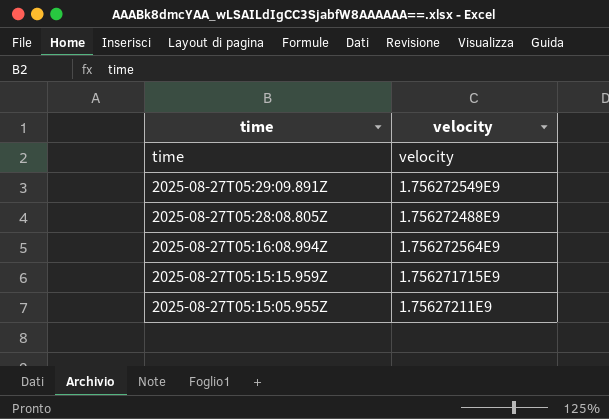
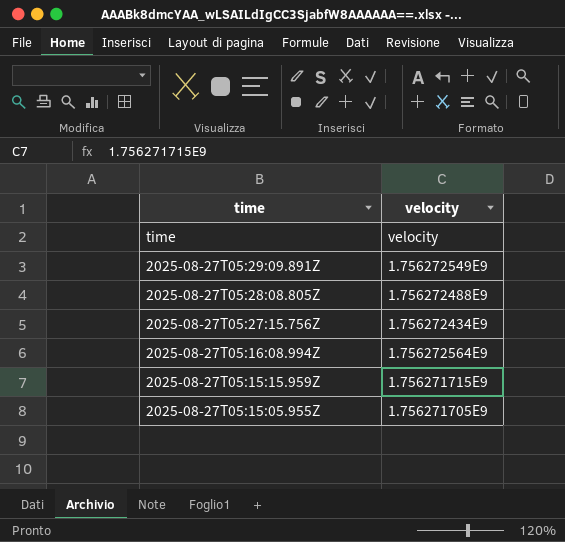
row 2025-08-27T05:27:15.756Z: none -> 1.756272434E9
2025-08-27T05:15:05.955Z | velocity: 1.75627211E9 -> 1.756271705E9

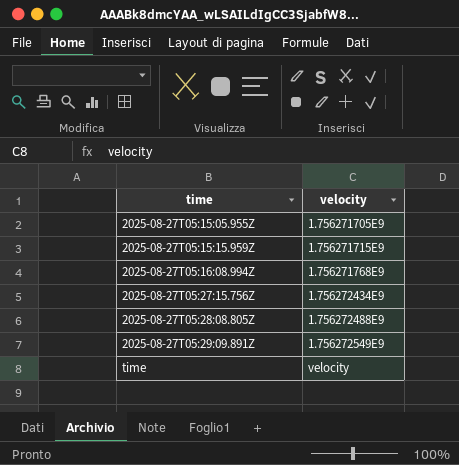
row order: time descending -> time ascending
2025-08-27T05:16:08.994Z | velocity: 1.756272564E9 -> 1.756271768E9

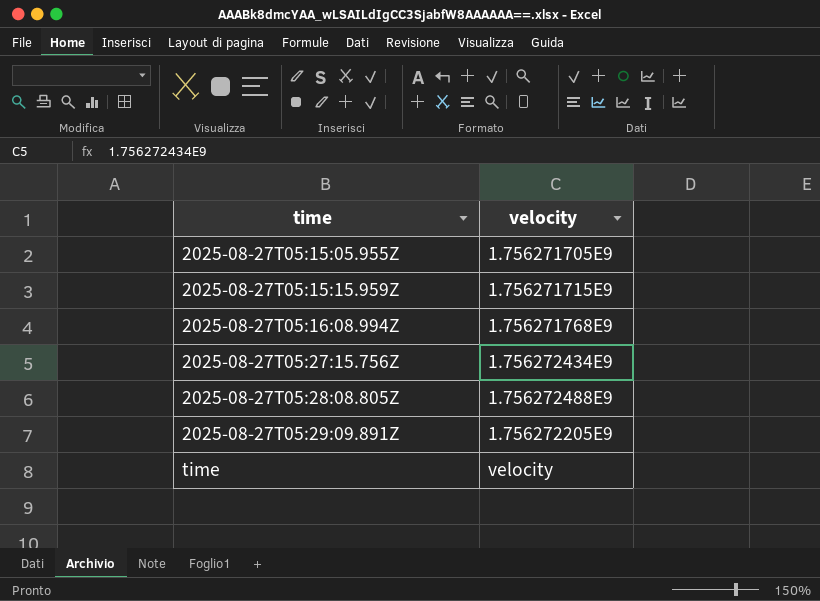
2025-08-27T05:29:09.891Z | velocity: 1.756272549E9 -> 1.756272205E9

